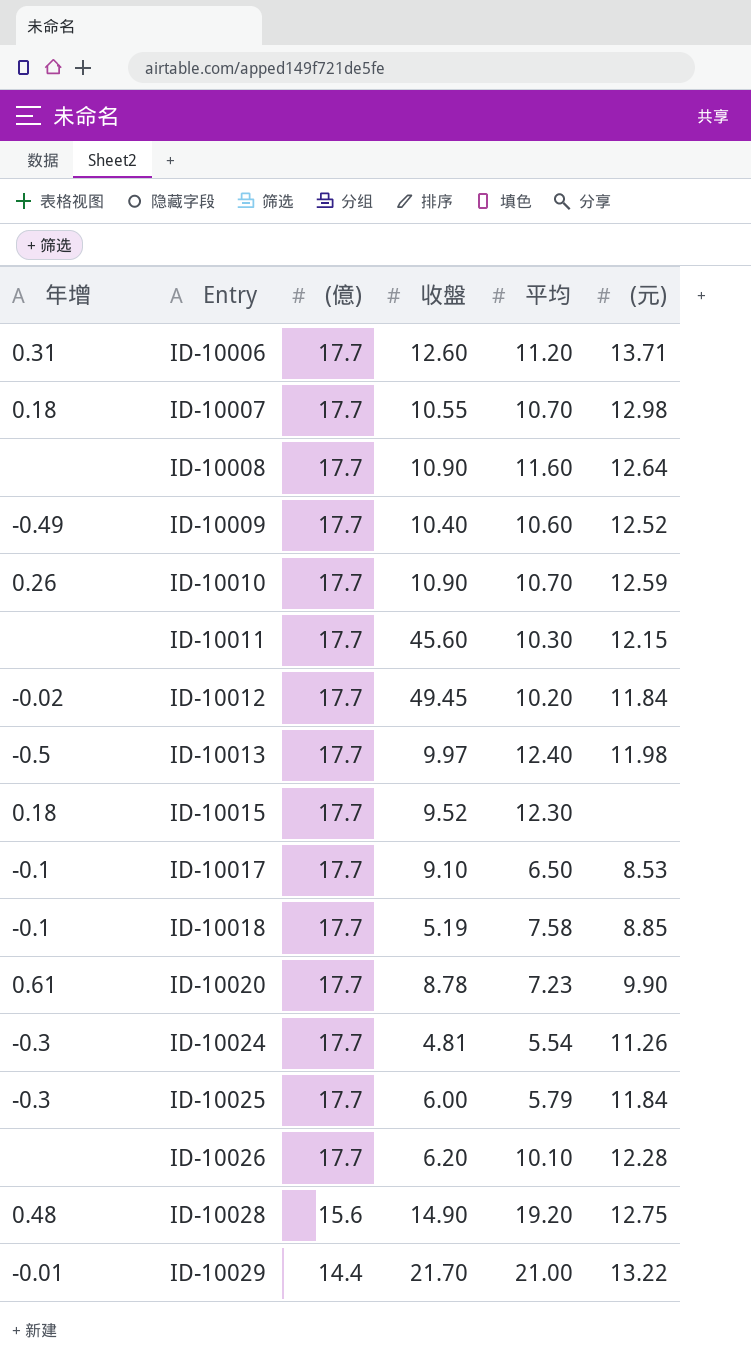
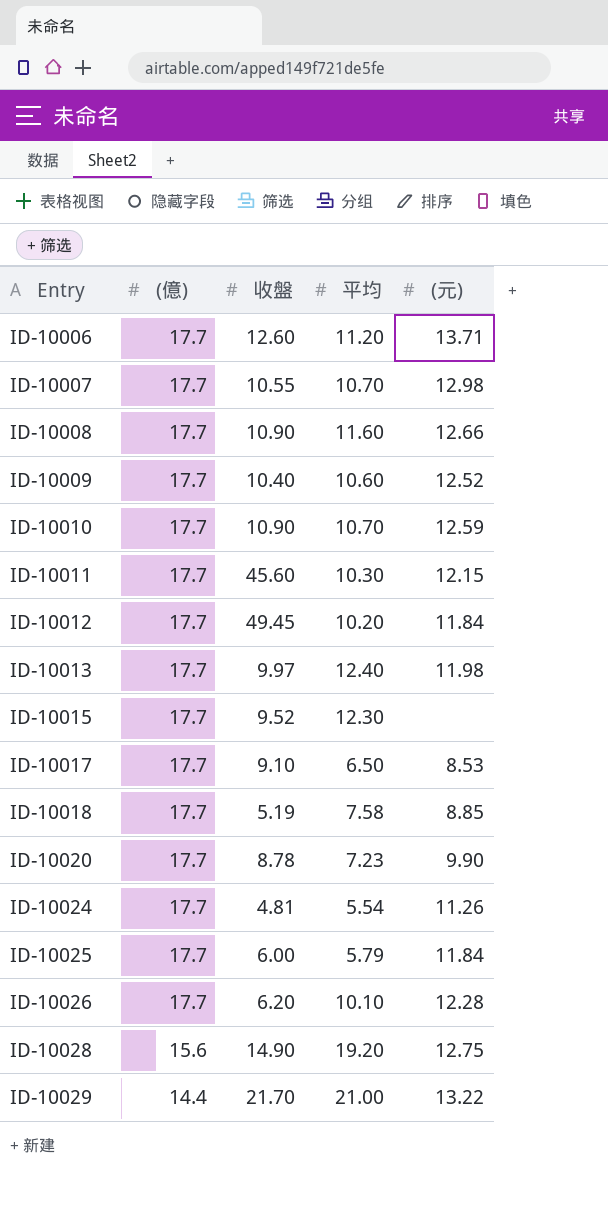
column 年增 | position: 1 -> none
ID-10008 | (元): 12.64 -> 12.66

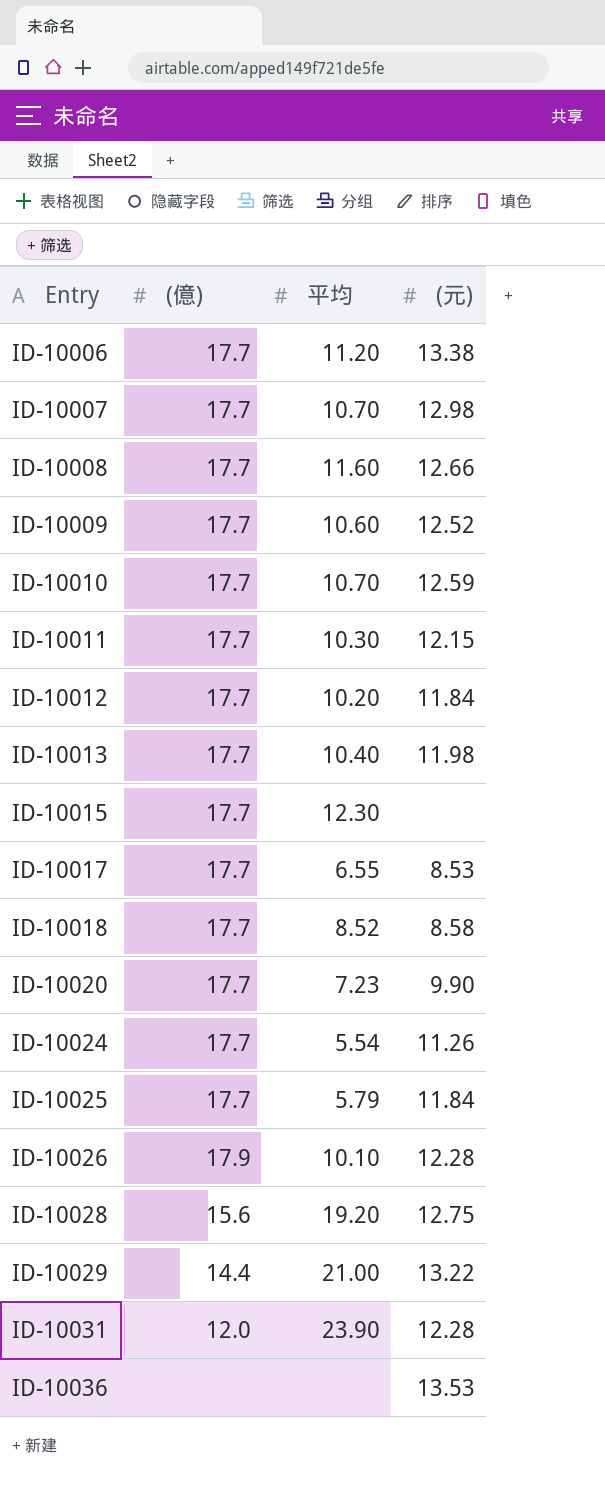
column 收盤 | position: 3 -> none
ID-10006 | (元): 13.71 -> 13.38
ID-10013 | 平均: 12.40 -> 10.40
ID-10017 | 平均: 6.50 -> 6.55
ID-10018 | 平均: 7.58 -> 8.52
ID-10018 | (元): 8.85 -> 8.58
ID-10026 | (億): 17.7 -> 17.9
row ID-10031: none -> 12.0 | 23.90 | 12.28
row ID-10036: none -> none | none | 13.53

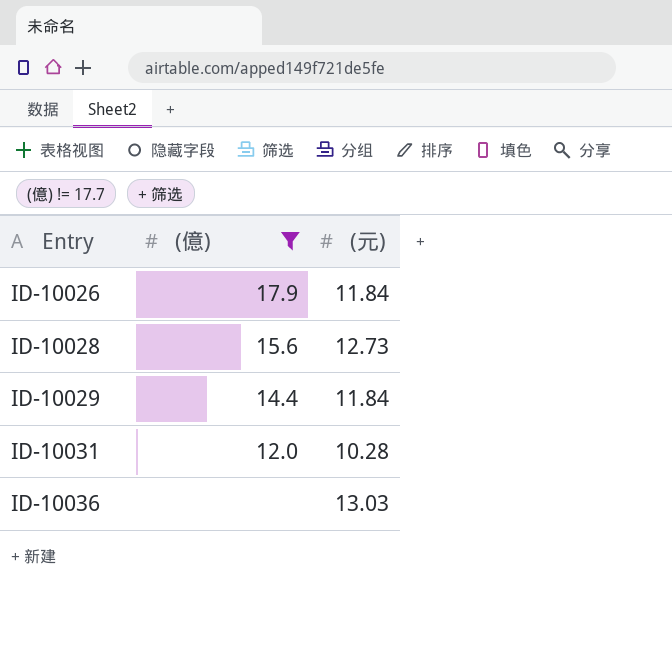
filter: none -> (億) != 17.7
column 平均 | position: 3 -> none
ID-10026 | (元): 12.28 -> 11.84
ID-10028 | (元): 12.75 -> 12.73
ID-10029 | (元): 13.22 -> 11.84
ID-10031 | (元): 12.28 -> 10.28
ID-10036 | (元): 13.53 -> 13.03

